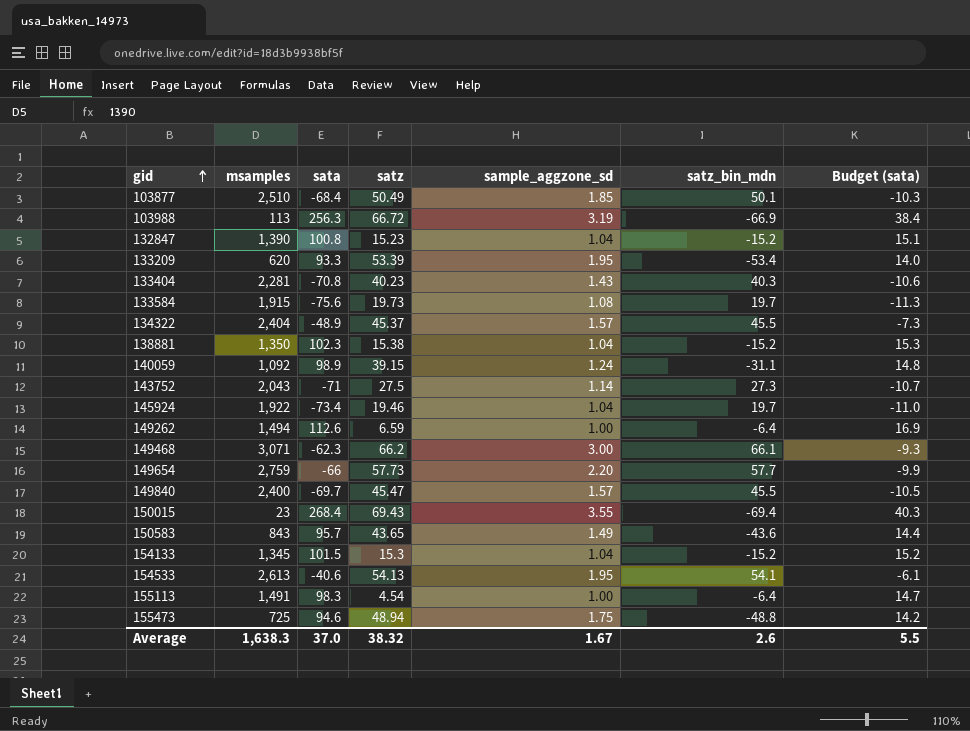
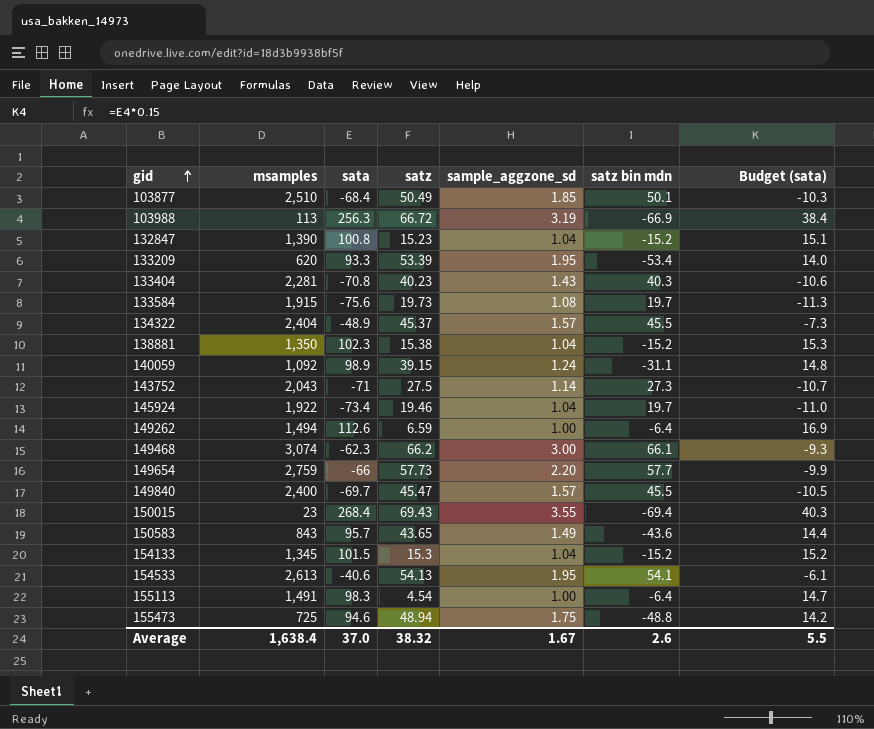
column name: satz_bin_mdn -> satz bin mdn
149468 | msamples: 3,071 -> 3,074
Average | msamples: 1,638.3 -> 1,638.4

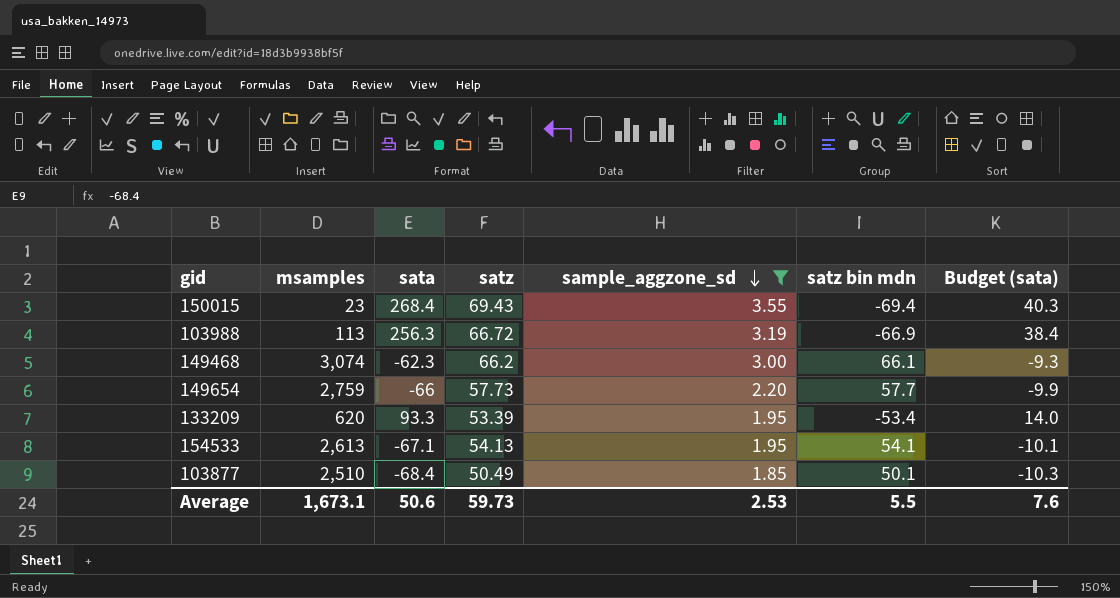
filter: none -> sample_aggzone_sd >= 1.85
row order: gid ascending -> sample_aggzone_sd descending
154533 | sata: -40.6 -> -67.1
154533 | Budget (sata): -6.1 -> -10.1
Average | msamples: 1,638.4 -> 1,673.1
Average | sata: 37.0 -> 50.6
Average | satz: 38.32 -> 59.73
Average | sample_aggzone_sd: 1.67 -> 2.53
Average | satz bin mdn: 2.6 -> 5.5
Average | Budget (sata): 5.5 -> 7.6

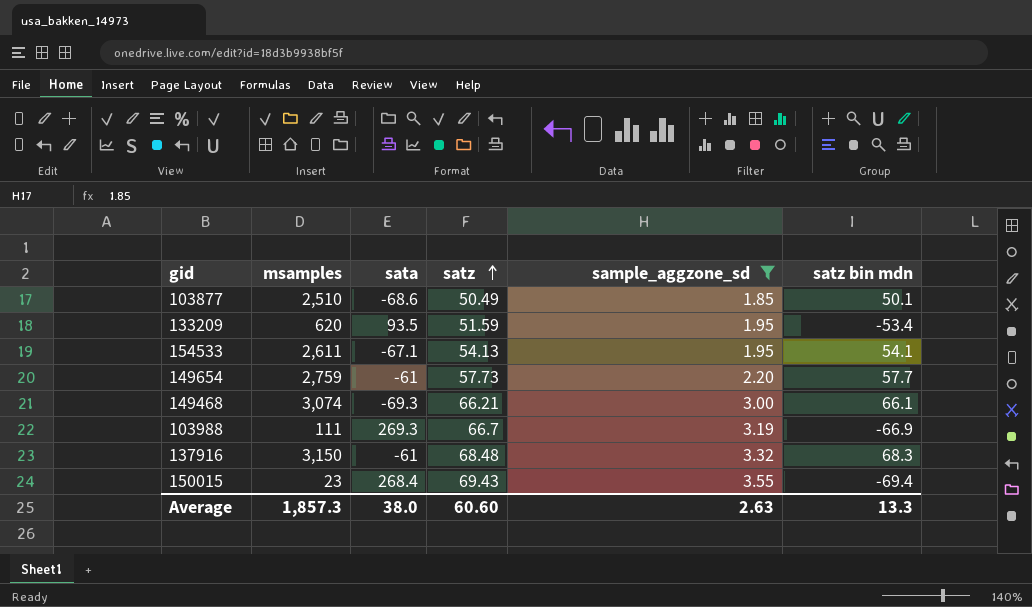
row order: sample_aggzone_sd descending -> satz ascending
column Budget (sata) | formula: [sata] * 0.15 -> none
103877 | sata: -68.4 -> -68.6
133209 | sata: 93.3 -> 93.5
133209 | satz: 53.39 -> 51.59
154533 | msamples: 2,613 -> 2,611
149654 | sata: -66 -> -61
149468 | sata: -62.3 -> -69.3
149468 | satz: 66.2 -> 66.21
103988 | msamples: 113 -> 111
103988 | sata: 256.3 -> 269.3
103988 | satz: 66.72 -> 66.7
row 137916: none -> 3,150 | -61 | 68.48 | 3.32 | 68.3
Average | msamples: 1,673.1 -> 1,857.3
Average | sata: 50.6 -> 38.0
Average | satz: 59.73 -> 60.60
Average | sample_aggzone_sd: 2.53 -> 2.63
Average | satz bin mdn: 5.5 -> 13.3

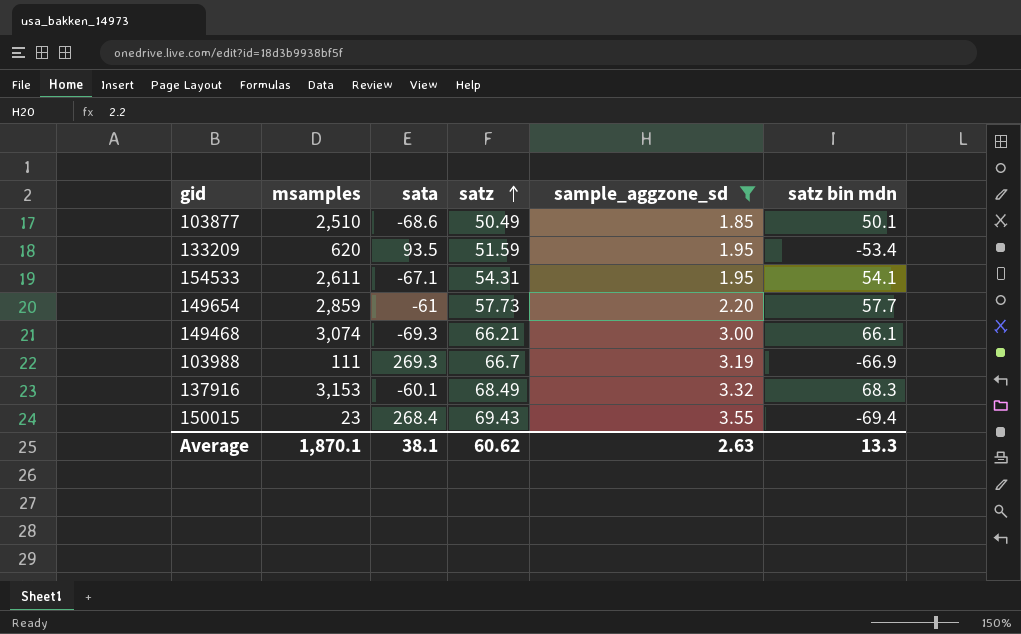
154533 | satz: 54.13 -> 54.31
149654 | msamples: 2,759 -> 2,859
137916 | msamples: 3,150 -> 3,153
137916 | sata: -61 -> -60.1
137916 | satz: 68.48 -> 68.49
Average | msamples: 1,857.3 -> 1,870.1
Average | sata: 38.0 -> 38.1
Average | satz: 60.60 -> 60.62

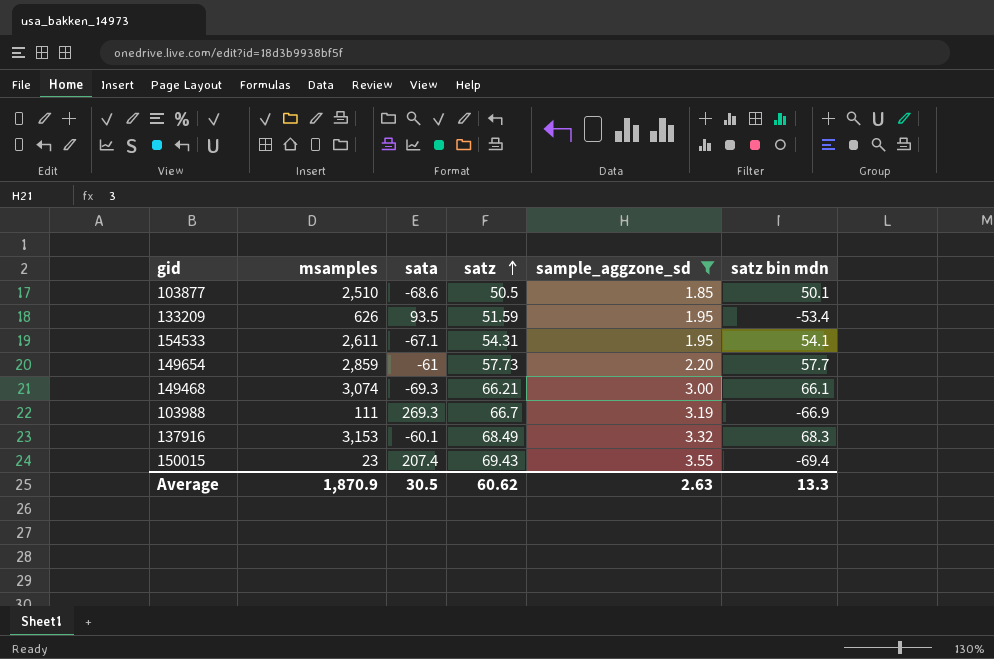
103877 | satz: 50.49 -> 50.5
133209 | msamples: 620 -> 626
150015 | sata: 268.4 -> 207.4
Average | msamples: 1,870.1 -> 1,870.9
Average | sata: 38.1 -> 30.5

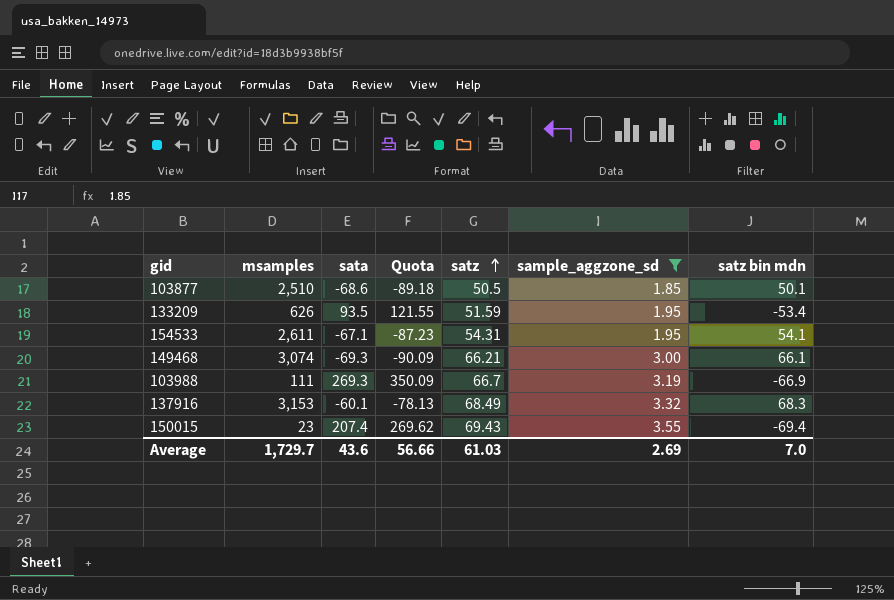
column Quota | formula: none -> [sata] * 1.3
row 149654: 2,859 | -61 | 57.73 | 2.20 | 57.7 -> none
Average | msamples: 1,870.9 -> 1,729.7
Average | sata: 30.5 -> 43.6
Average | satz: 60.62 -> 61.03
Average | sample_aggzone_sd: 2.63 -> 2.69
Average | satz bin mdn: 13.3 -> 7.0

